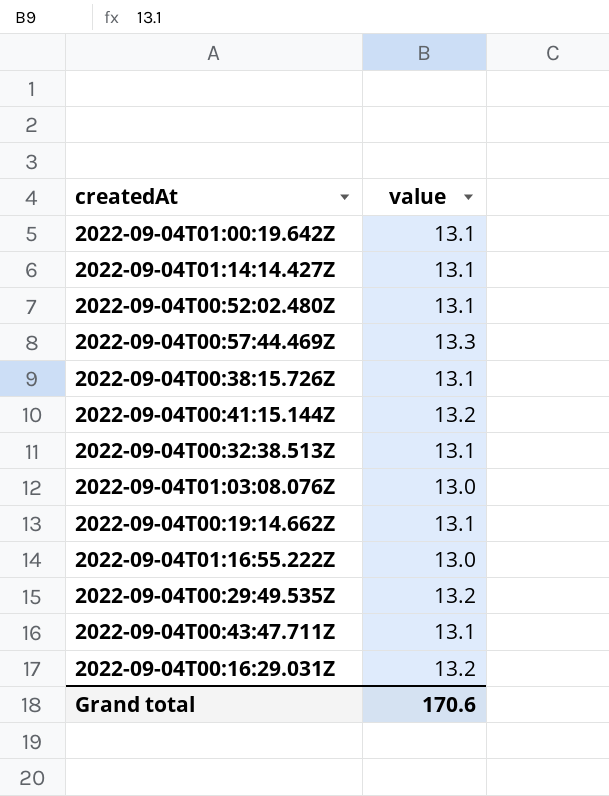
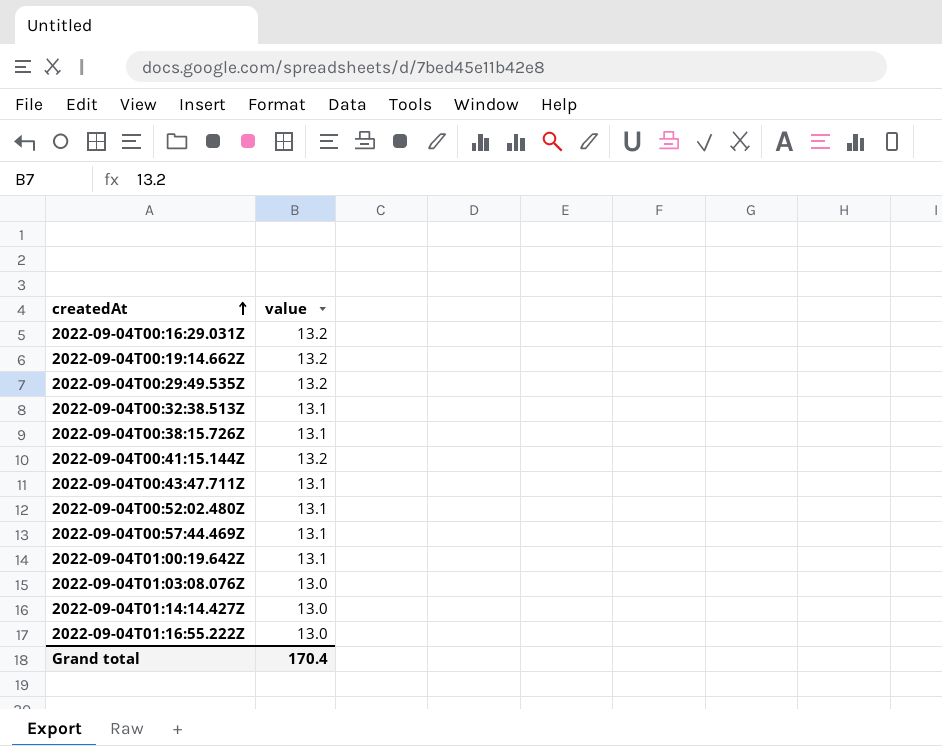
row order: none -> createdAt ascending
2022-09-04T00:19:14.662Z | value: 13.1 -> 13.2
2022-09-04T00:57:44.469Z | value: 13.3 -> 13.1
2022-09-04T01:14:14.427Z | value: 13.1 -> 13.0
Grand total | value: 170.6 -> 170.4

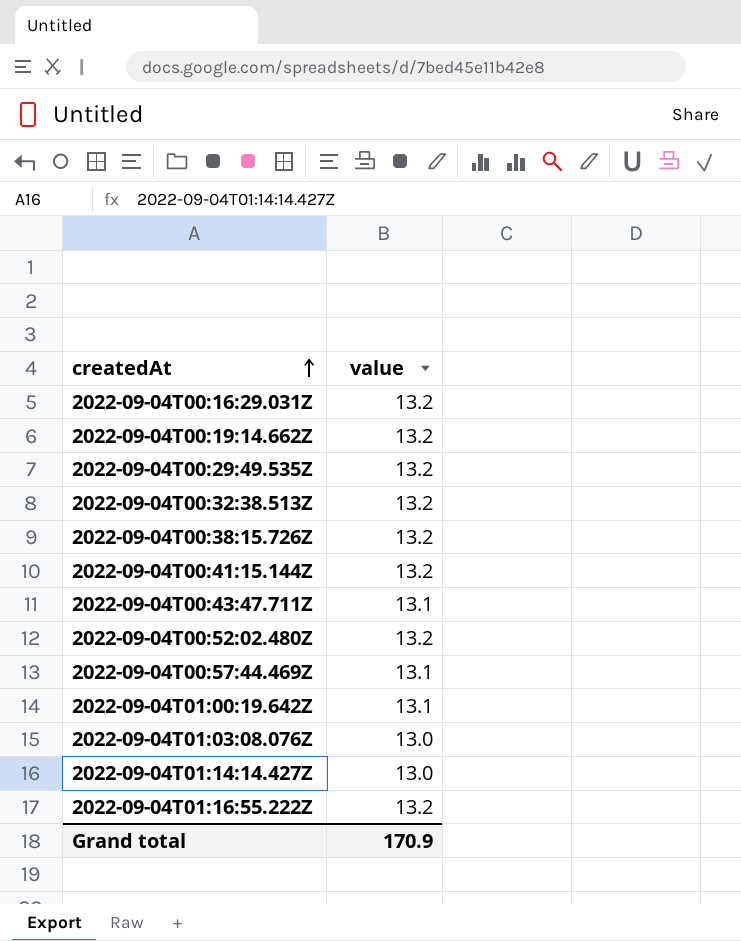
2022-09-04T00:32:38.513Z | value: 13.1 -> 13.2
2022-09-04T00:38:15.726Z | value: 13.1 -> 13.2
2022-09-04T00:52:02.480Z | value: 13.1 -> 13.2
2022-09-04T01:16:55.222Z | value: 13.0 -> 13.2
Grand total | value: 170.4 -> 170.9

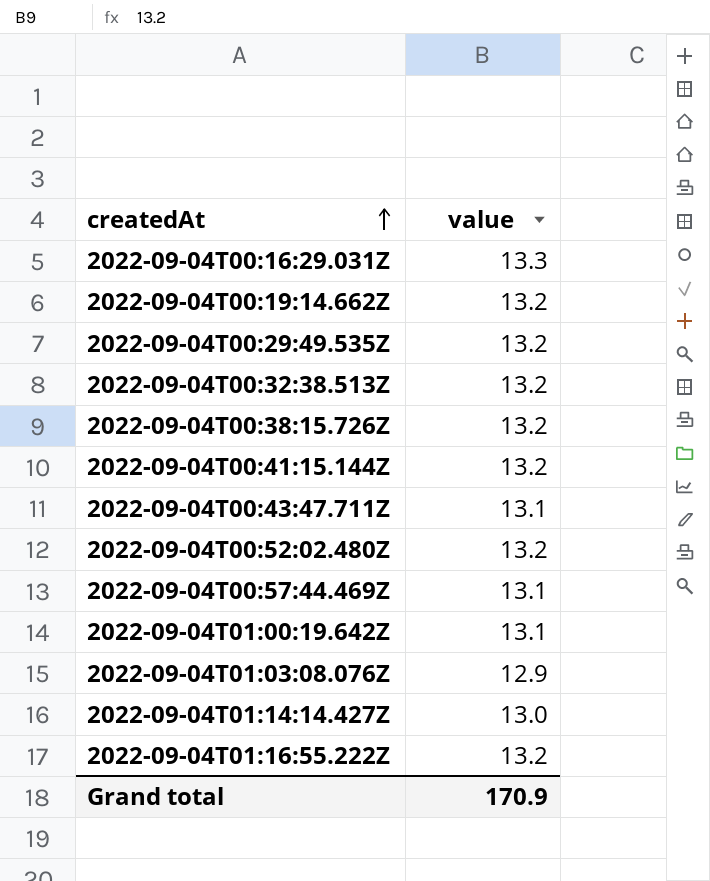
2022-09-04T00:16:29.031Z | value: 13.2 -> 13.3
2022-09-04T01:03:08.076Z | value: 13.0 -> 12.9

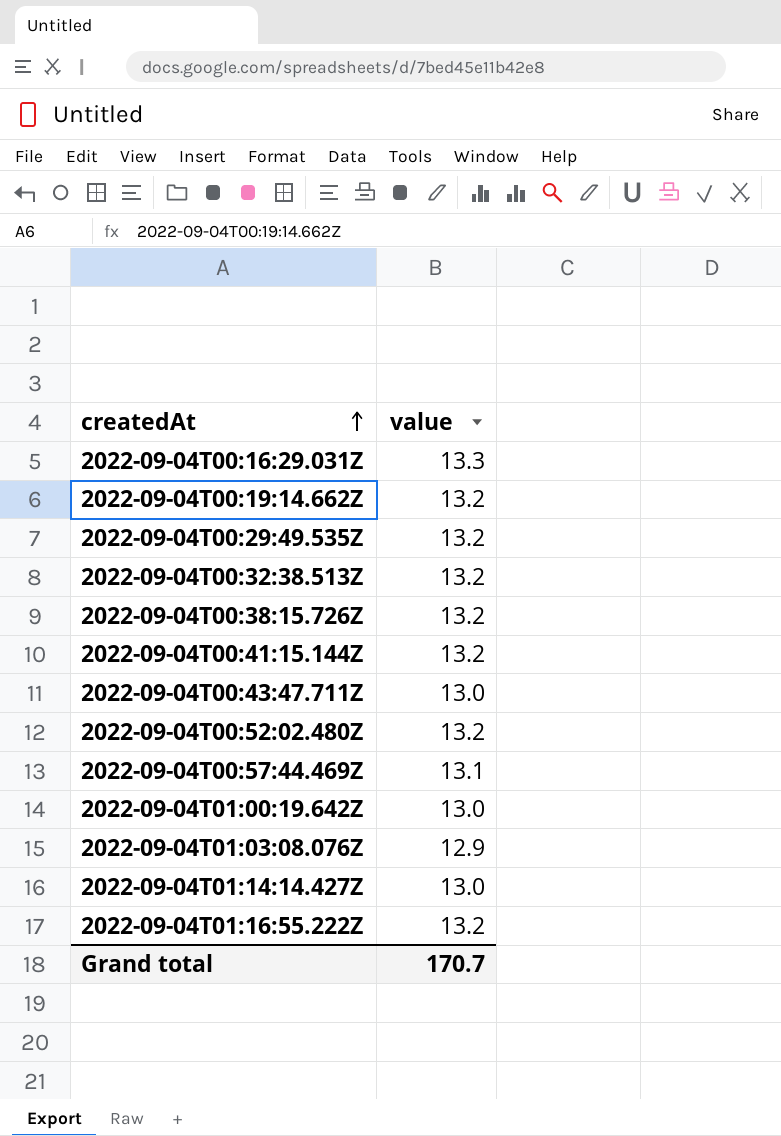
2022-09-04T00:43:47.711Z | value: 13.1 -> 13.0
2022-09-04T01:00:19.642Z | value: 13.1 -> 13.0
Grand total | value: 170.9 -> 170.7

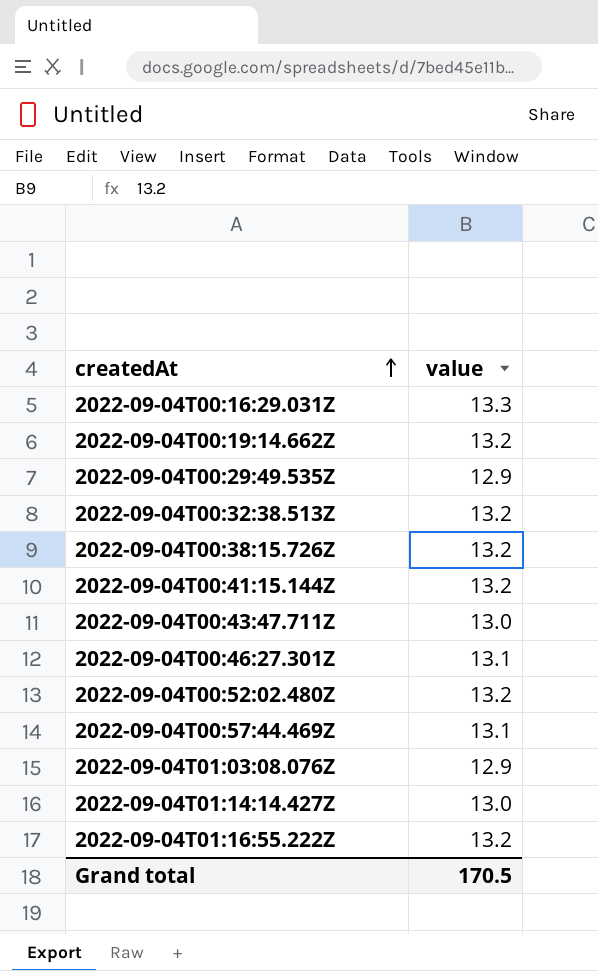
row 2022-09-04T01:00:19.642Z: 13.0 -> none
2022-09-04T00:29:49.535Z | value: 13.2 -> 12.9
row 2022-09-04T00:46:27.301Z: none -> 13.1
Grand total | value: 170.7 -> 170.5

